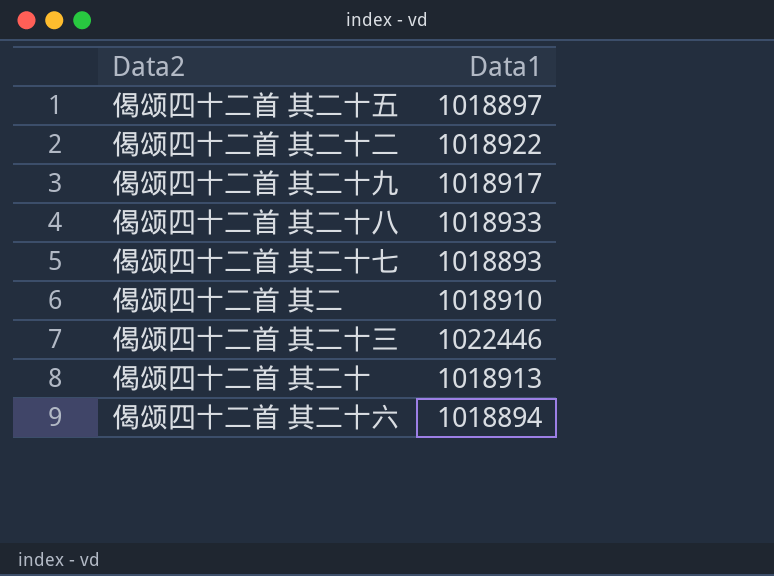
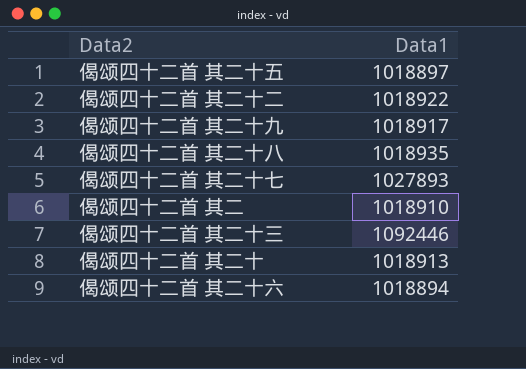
偈颂四十二首 其二十八 | Data1: 1018933 -> 1018935
偈颂四十二首 其二十七 | Data1: 1018893 -> 1027893
偈颂四十二首 其二十三 | Data1: 1022446 -> 1092446

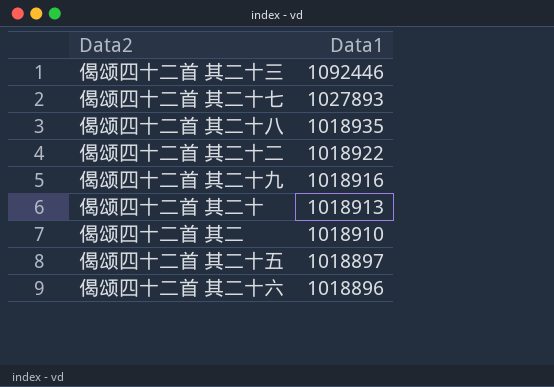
row order: none -> Data1 descending
偈颂四十二首 其二十九 | Data1: 1018917 -> 1018916
偈颂四十二首 其二十六 | Data1: 1018894 -> 1018896

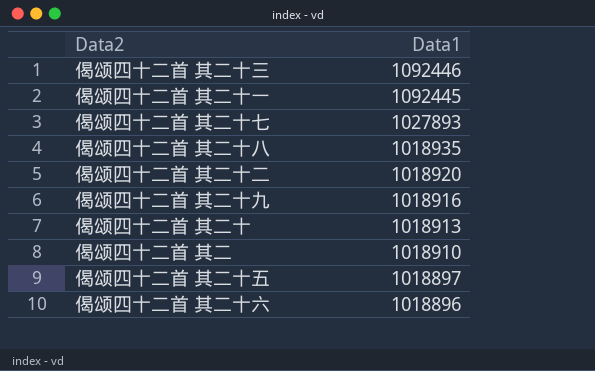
row 偈颂四十二首 其二十一: none -> 1092445
偈颂四十二首 其二十二 | Data1: 1018922 -> 1018920

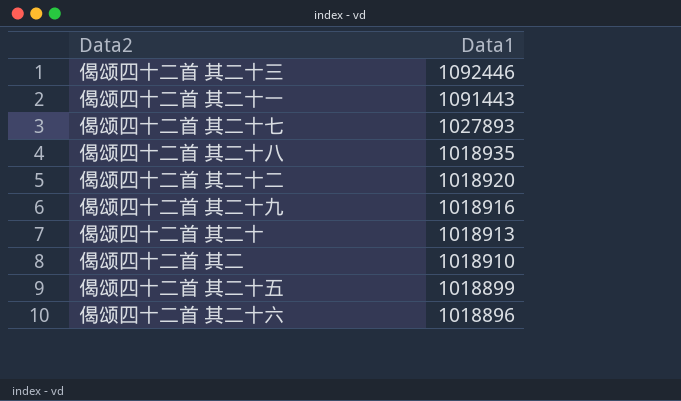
偈颂四十二首 其二十一 | Data1: 1092445 -> 1091443
偈颂四十二首 其二十五 | Data1: 1018897 -> 1018899

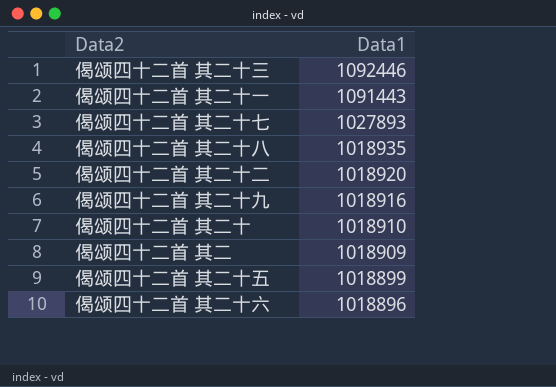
偈颂四十二首 其二十 | Data1: 1018913 -> 1018910
偈颂四十二首 其二 | Data1: 1018910 -> 1018909

